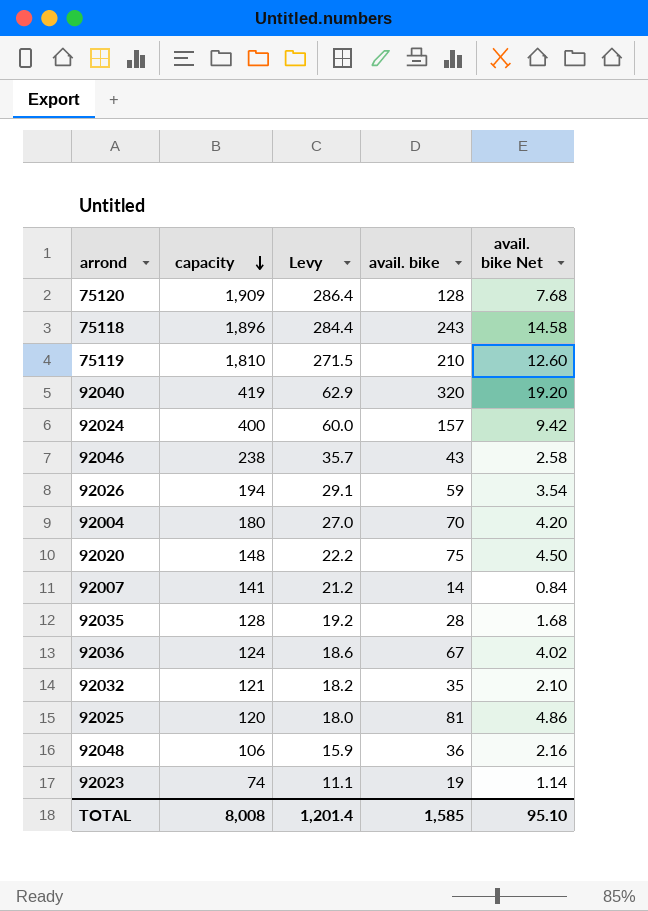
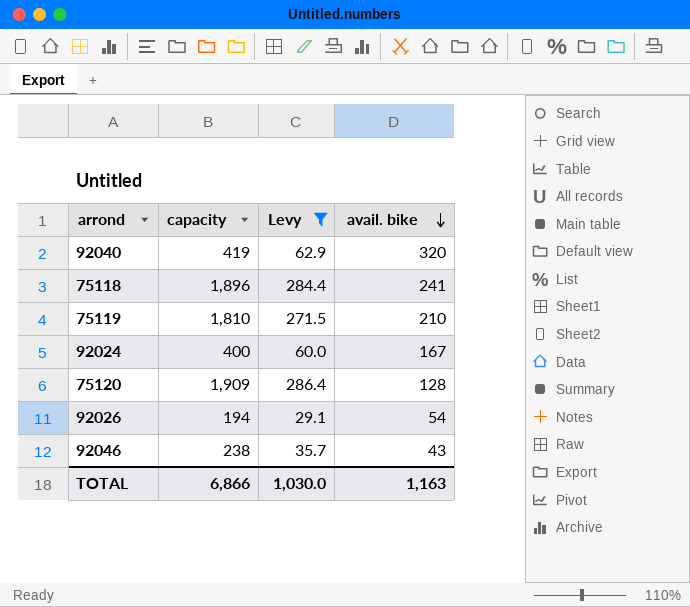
filter: none -> Levy >= 29.1
row order: capacity descending -> avail. bike descending
column avail. bike Net | formula: [avail. bike] * 0.06 -> none
75118 | avail. bike: 243 -> 241
92024 | avail. bike: 157 -> 167
92026 | avail. bike: 59 -> 54
TOTAL | capacity: 8,008 -> 6,866
TOTAL | Levy: 1,201.4 -> 1,030.0
TOTAL | avail. bike: 1,585 -> 1,163

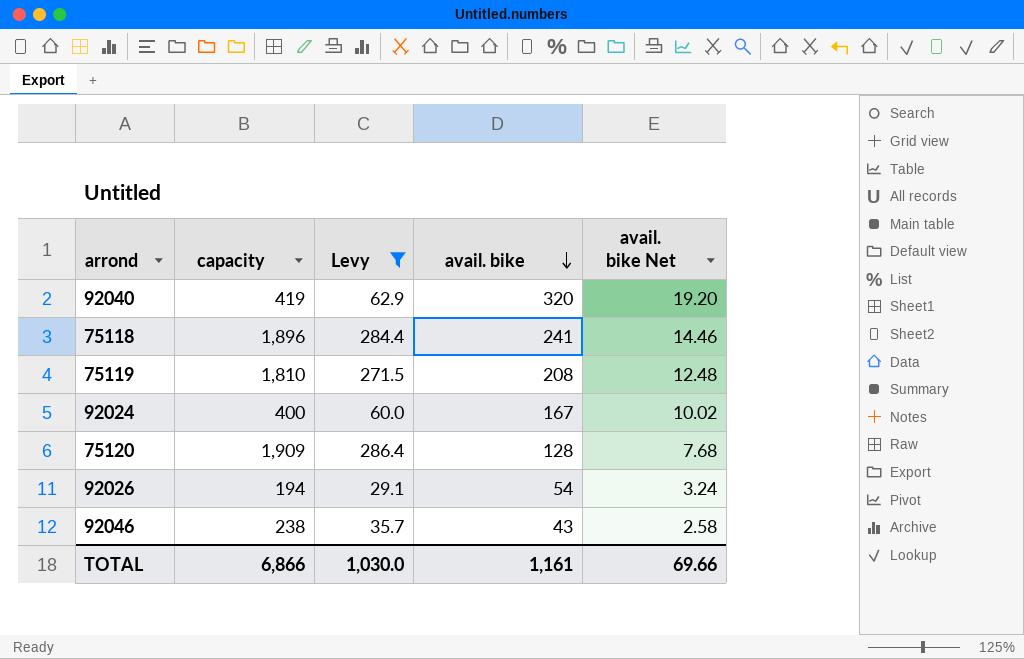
column avail. bike Net | formula: none -> [avail. bike] * 0.06
75119 | avail. bike: 210 -> 208
TOTAL | avail. bike: 1,163 -> 1,161

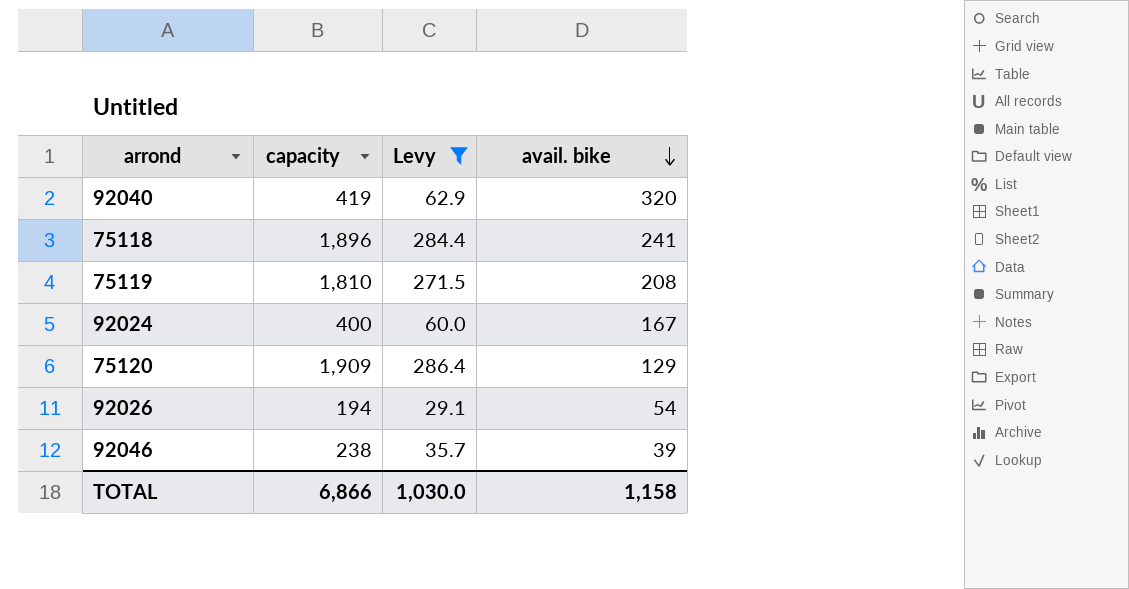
column avail. bike Net | formula: [avail. bike] * 0.06 -> none
75120 | avail. bike: 128 -> 129
92046 | avail. bike: 43 -> 39
TOTAL | avail. bike: 1,161 -> 1,158

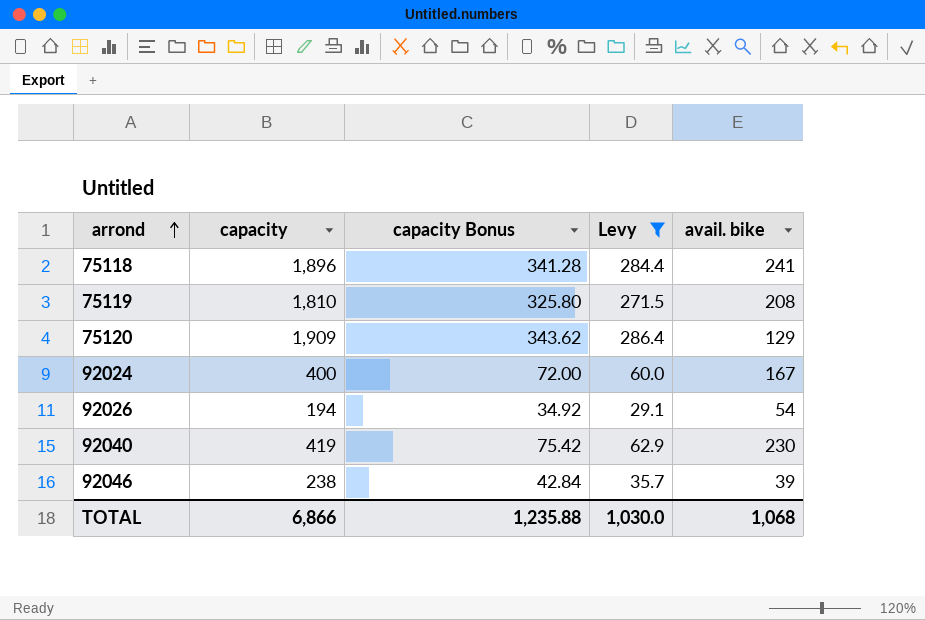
row order: avail. bike descending -> arrond ascending
column capacity Bonus | formula: none -> [capacity] * 0.18
92040 | avail. bike: 320 -> 230
TOTAL | avail. bike: 1,158 -> 1,068

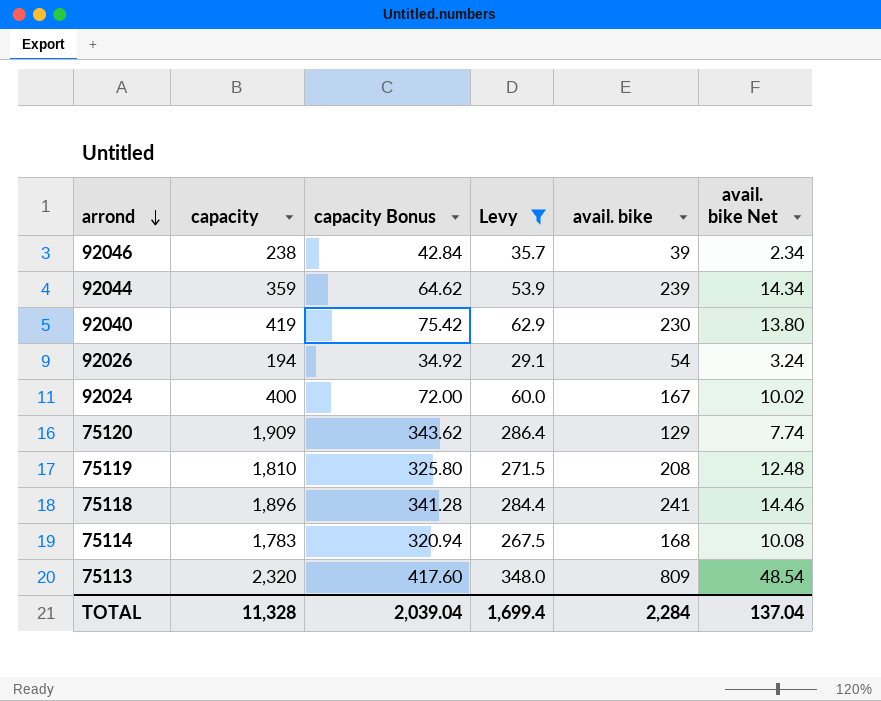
row order: arrond ascending -> arrond descending
column avail. bike Net | formula: none -> [avail. bike] * 0.06
row 92044: none -> 359 | 64.62 | 53.9 | 239 | 14.34
row 75114: none -> 1,783 | 320.94 | 267.5 | 168 | 10.08
row 75113: none -> 2,320 | 417.60 | 348.0 | 809 | 48.54
TOTAL | capacity: 6,866 -> 11,328
TOTAL | capacity Bonus: 1,235.88 -> 2,039.04
TOTAL | Levy: 1,030.0 -> 1,699.4
TOTAL | avail. bike: 1,068 -> 2,284

